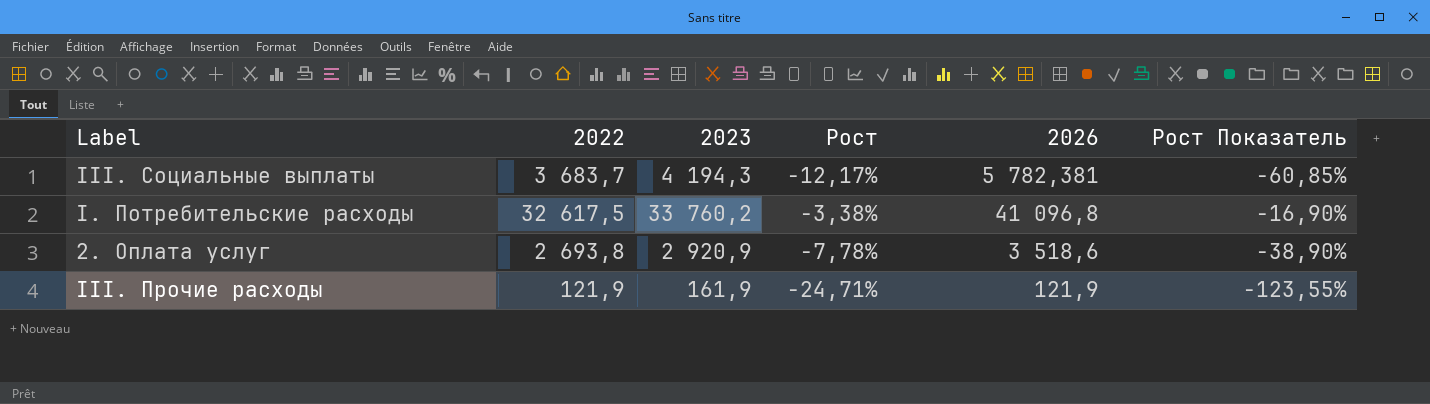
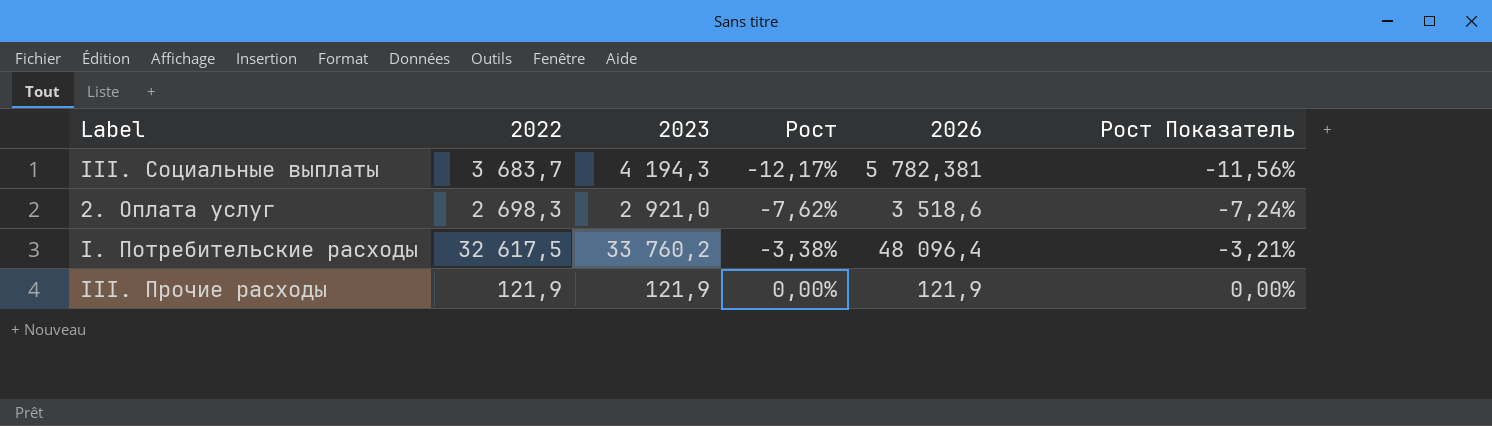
row order: none -> Рост ascending
column Рост Показатель | formula: [Рост] * 5 -> [Рост] * 0,95
2. Оплата услуг | 2022: 2 693,8 -> 2 698,3
2. Оплата услуг | 2023: 2 920,9 -> 2 921,0
2. Оплата услуг | Рост: -7,78% -> -7,62%
I. Потребительские расходы | 2026: 41 096,8 -> 48 096,4
III. Прочие расходы | 2023: 161,9 -> 121,9
III. Прочие расходы | Рост: -24,71% -> 0,00%

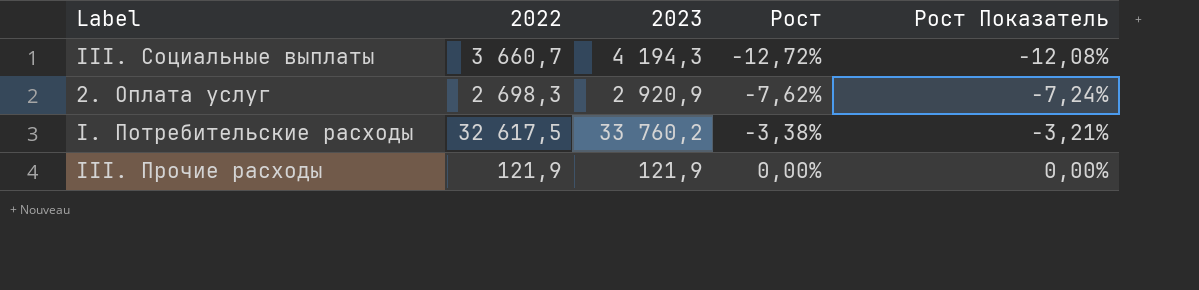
column 2026 | position: 5 -> none
III. Социальные выплаты | 2022: 3 683,7 -> 3 660,7
III. Социальные выплаты | Рост: -12,17% -> -12,72%
III. Социальные выплаты | Рост Показатель: -11,56% -> -12,08%
2. Оплата услуг | 2023: 2 921,0 -> 2 920,9

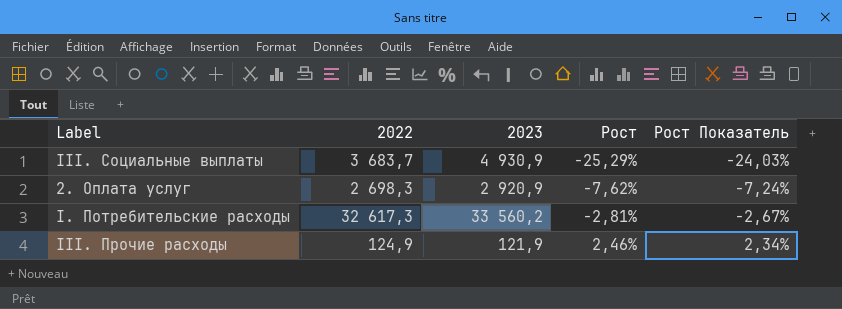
III. Социальные выплаты | 2022: 3 660,7 -> 3 683,7
III. Социальные выплаты | 2023: 4 194,3 -> 4 930,9
III. Социальные выплаты | Рост: -12,72% -> -25,29%
III. Социальные выплаты | Рост Показатель: -12,08% -> -24,03%
I. Потребительские расходы | 2022: 32 617,5 -> 32 617,3
I. Потребительские расходы | 2023: 33 760,2 -> 33 560,2
I. Потребительские расходы | Рост: -3,38% -> -2,81%
I. Потребительские расходы | Рост Показатель: -3,21% -> -2,67%
III. Прочие расходы | 2022: 121,9 -> 124,9
III. Прочие расходы | Рост: 0,00% -> 2,46%
III. Прочие расходы | Рост Показатель: 0,00% -> 2,34%

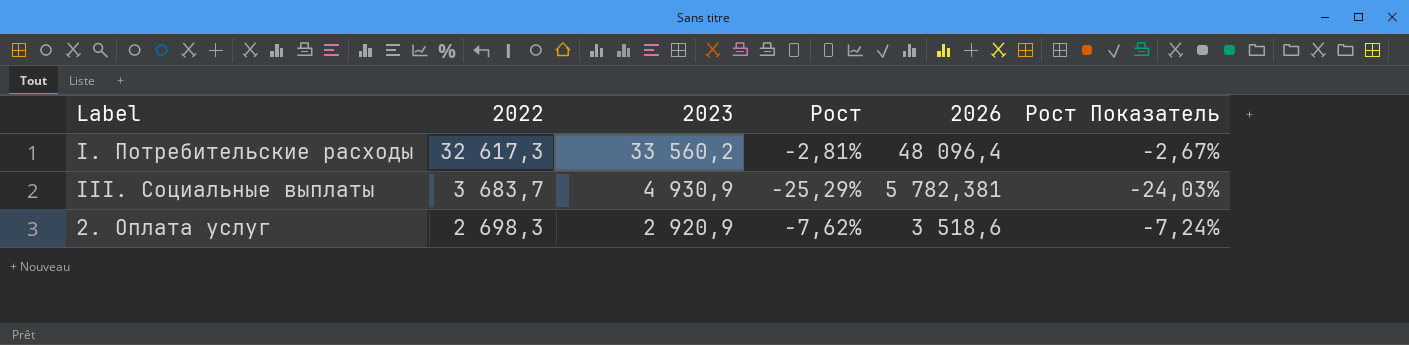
row order: Рост ascending -> 2022 descending
column 2026 | position: none -> 5
row III. Прочие расходы: 124,9 | 121,9 | 2,46% | 2,34% -> none

